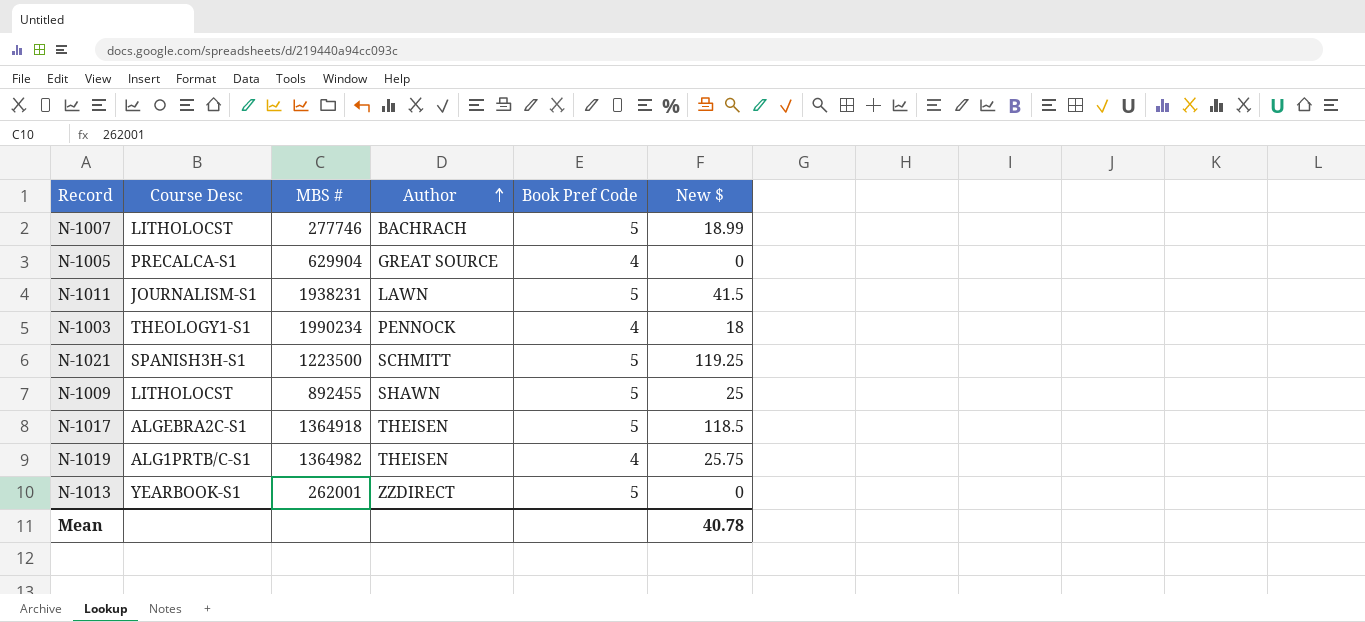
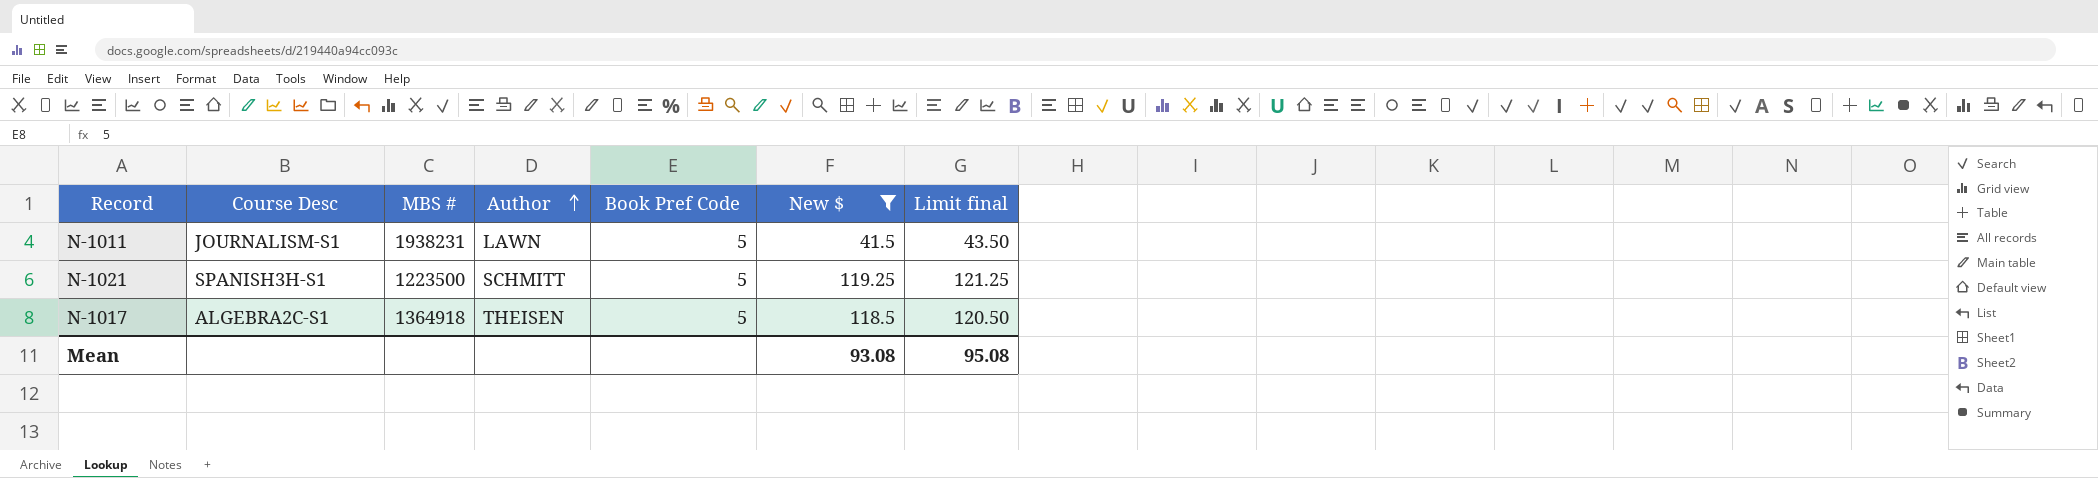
filter: none -> New $ >= 41.5
column Limit final | formula: none -> [New $] + 2
Mean | New $: 40.78 -> 93.08

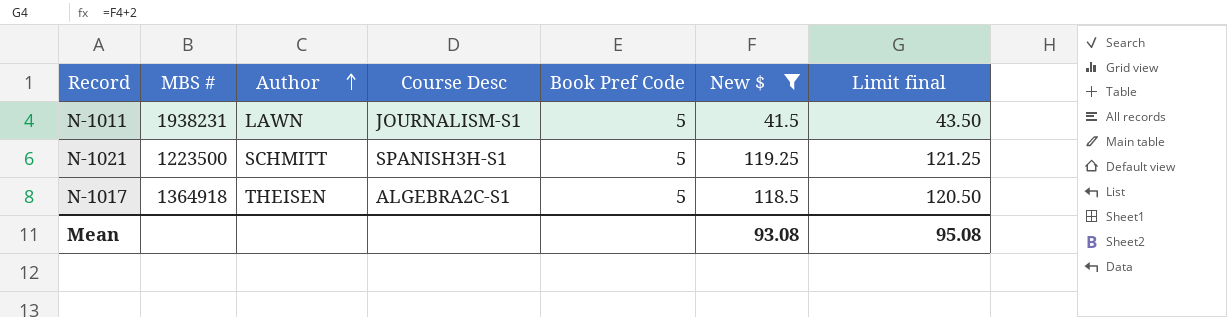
column Course Desc | position: 2 -> 4

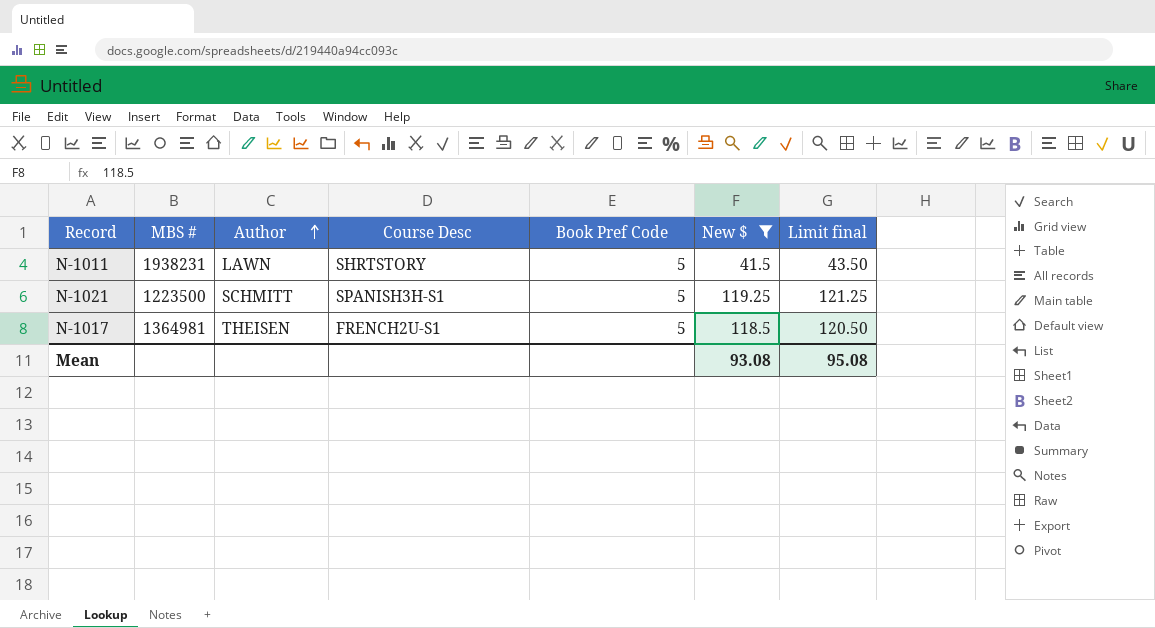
N-1011 | Course Desc: JOURNALISM-S1 -> SHRTSTORY
N-1017 | MBS #: 1364918 -> 1364981
N-1017 | Course Desc: ALGEBRA2C-S1 -> FRENCH2U-S1

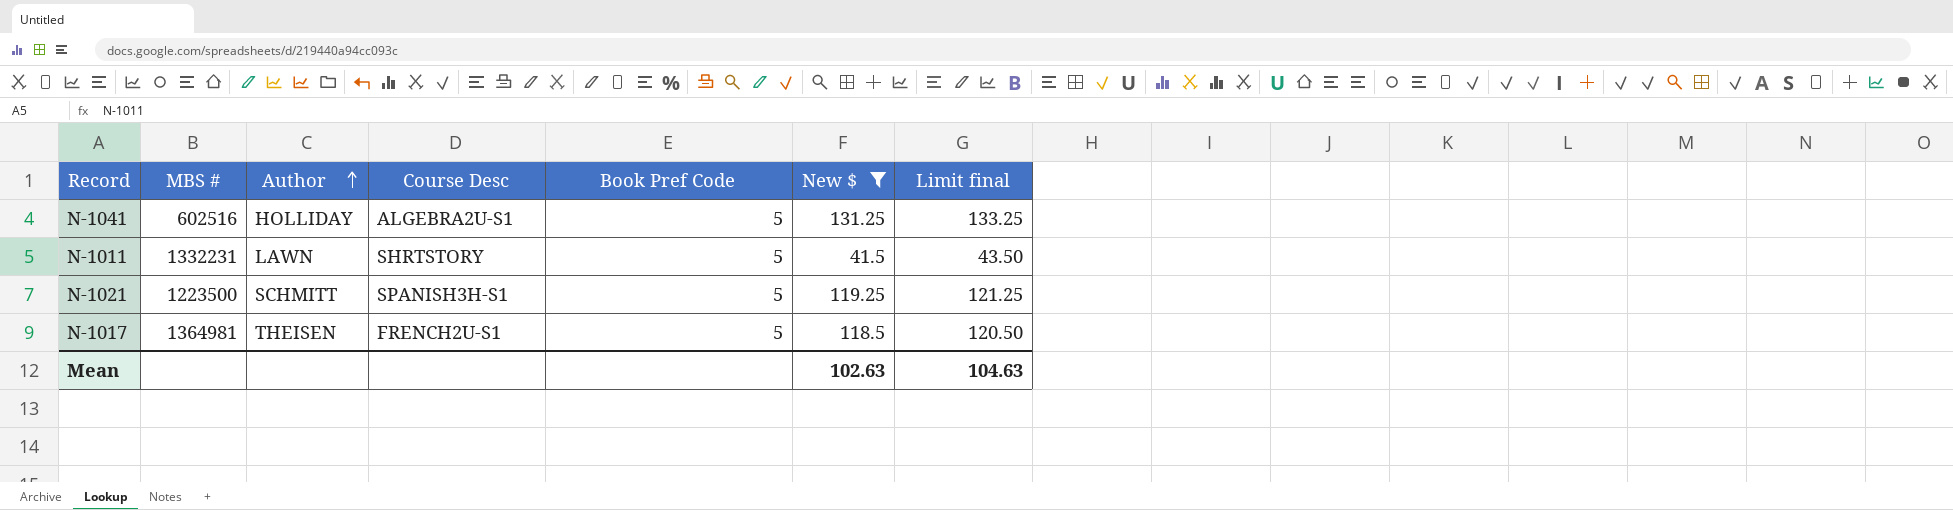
row N-1041: none -> 602516 | HOLLIDAY | ALGEBRA2U-S1 | 5 | 131.25 | 133.25
N-1011 | MBS #: 1938231 -> 1332231
Mean | New $: 93.08 -> 102.63
Mean | Limit final: 95.08 -> 104.63

